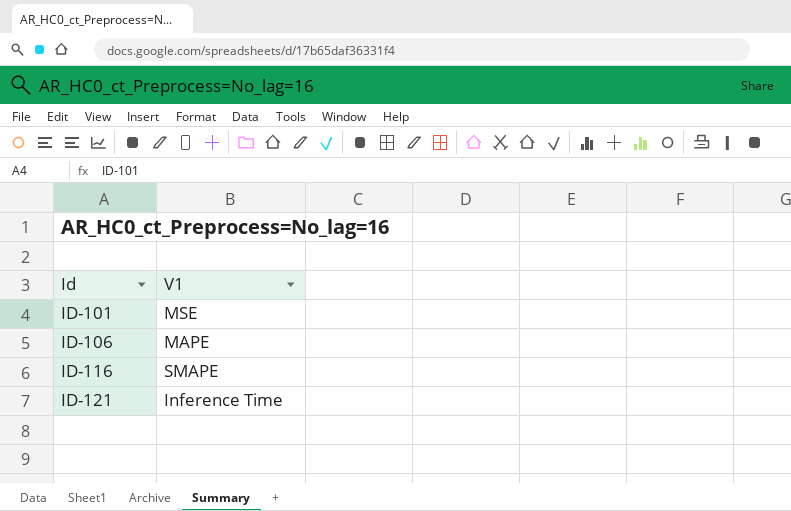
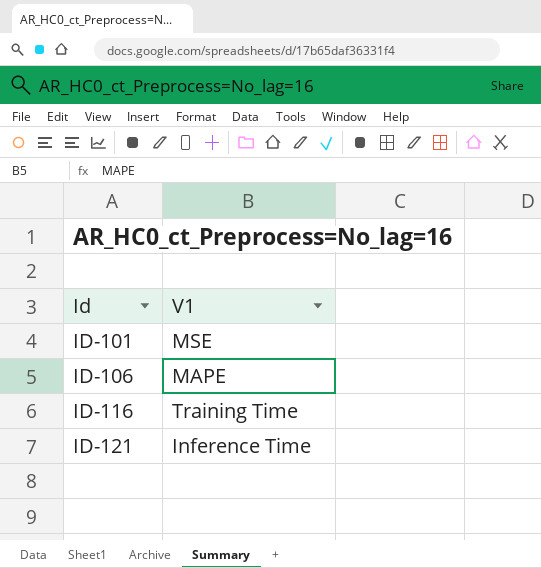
ID-116 | V1: SMAPE -> Training Time

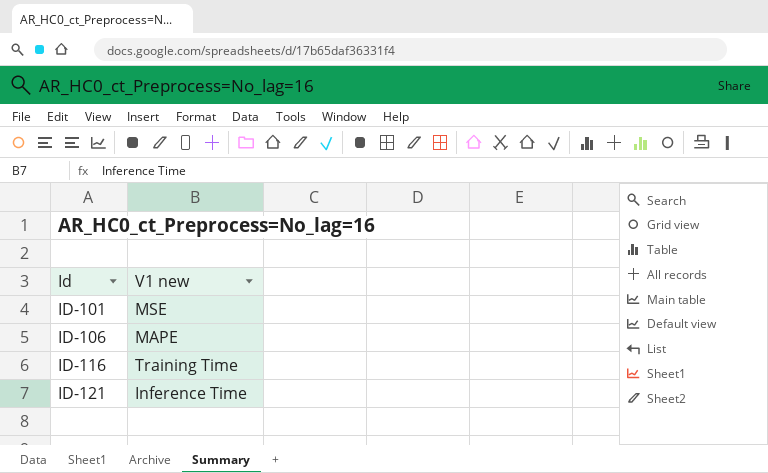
column name: V1 -> V1 new

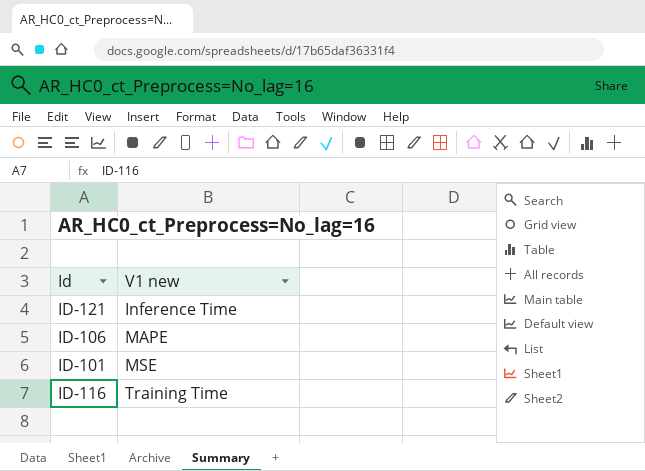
row order: Id ascending -> V1 new ascending

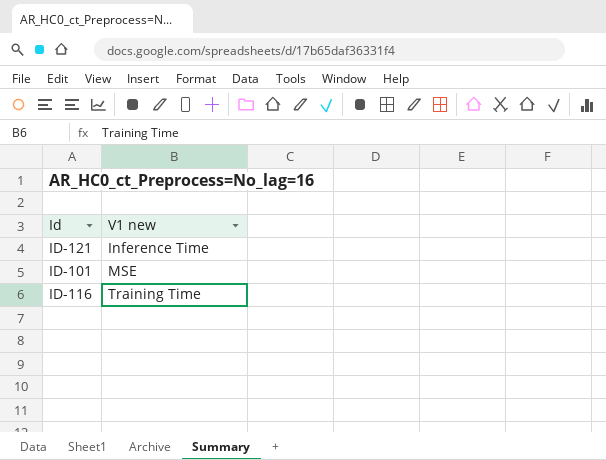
row ID-106: MAPE -> none

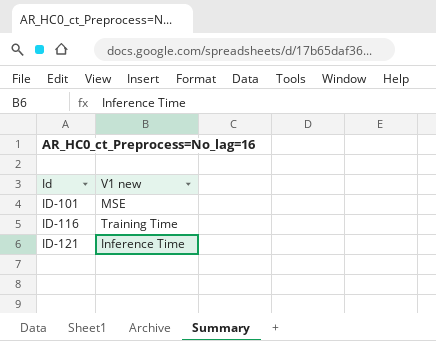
row order: V1 new ascending -> Id ascending

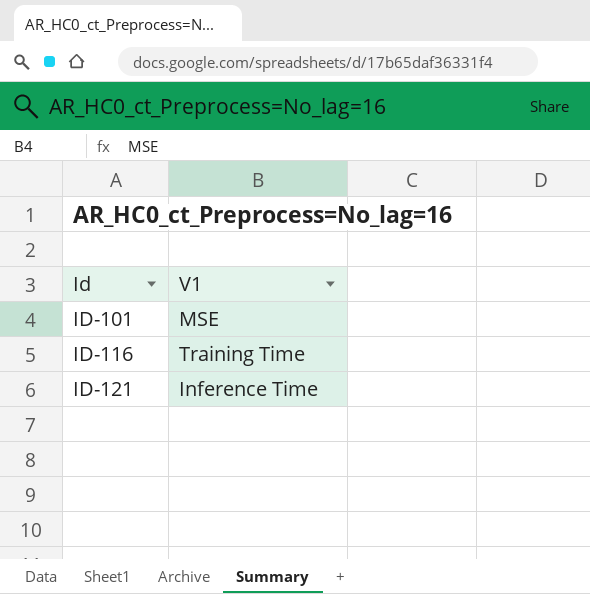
column name: V1 new -> V1

